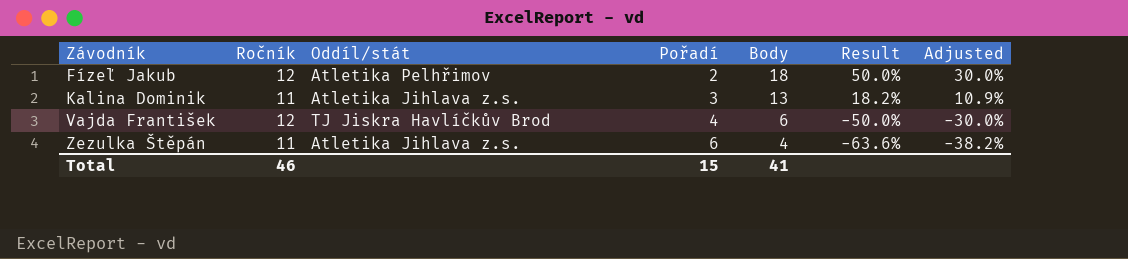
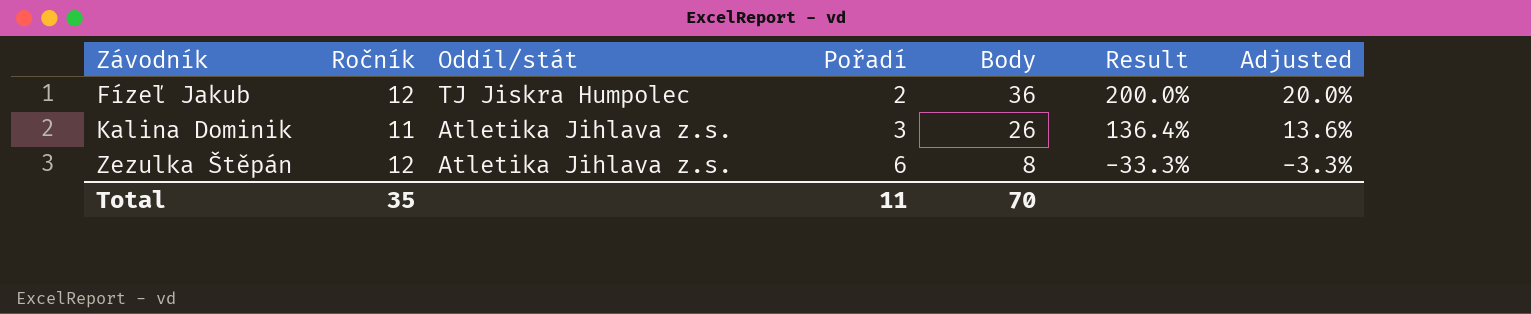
column Adjusted | formula: [Result] * 0.6 -> [Result] * 0.1
row Vajda František: 12 | TJ Jiskra Havlíčkův Brod | 4 | 6 | -50.0% | -30.0% -> none
Fízeľ Jakub | Oddíl/stát: Atletika Pelhřimov -> TJ Jiskra Humpolec
Fízeľ Jakub | Body: 18 -> 36
Fízeľ Jakub | Result: 50.0% -> 200.0%
Kalina Dominik | Body: 13 -> 26
Kalina Dominik | Result: 18.2% -> 136.4%
Zezulka Štěpán | Ročník: 11 -> 12
Zezulka Štěpán | Body: 4 -> 8
Zezulka Štěpán | Result: -63.6% -> -33.3%
Total | Ročník: 46 -> 35
Total | Pořadí: 15 -> 11
Total | Body: 41 -> 70

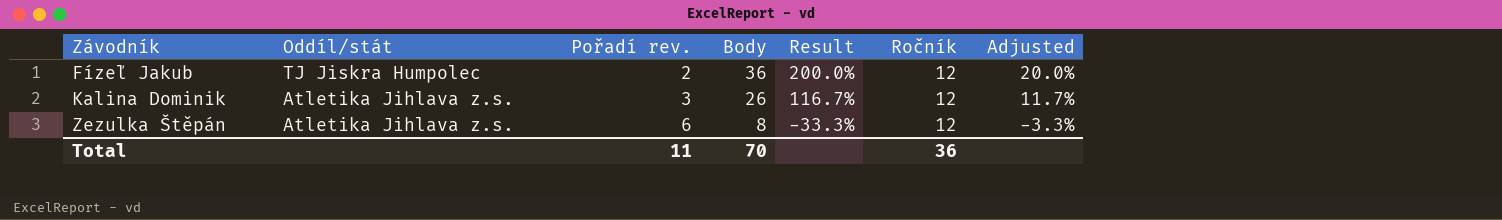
column name: Pořadí -> Pořadí rev.
column Ročník | position: 2 -> 6
Kalina Dominik | Result: 136.4% -> 116.7%
Kalina Dominik | Ročník: 11 -> 12
Kalina Dominik | Adjusted: 13.6% -> 11.7%
Total | Ročník: 35 -> 36

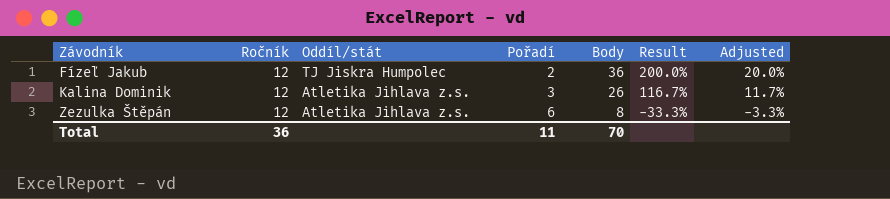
column Ročník | position: 6 -> 2
column name: Pořadí rev. -> Pořadí

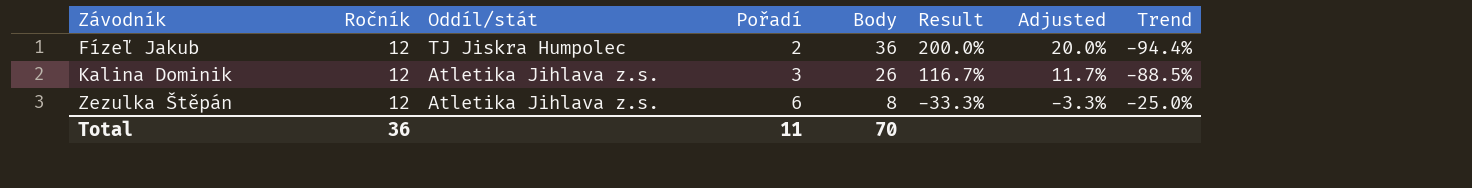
column Trend | formula: none -> ([Pořadí] - [Body]) / [Body]

